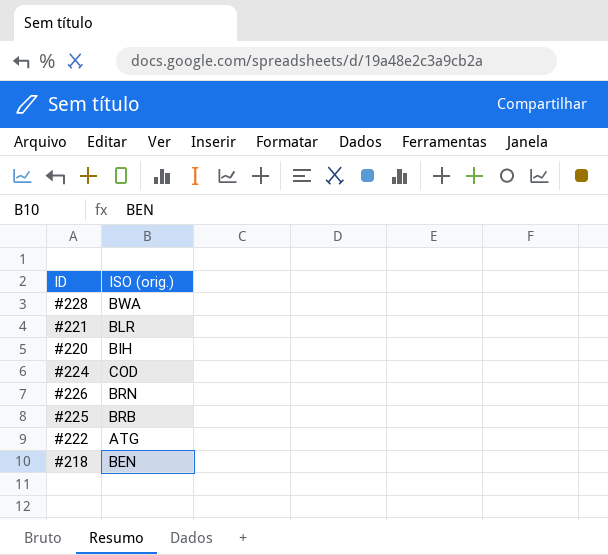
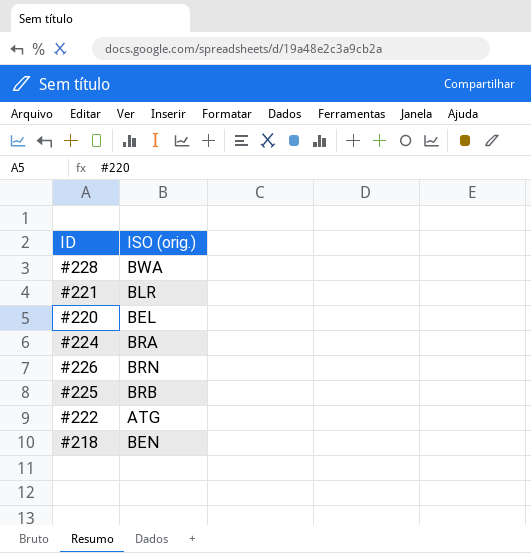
#220 | ISO (orig.): BIH -> BEL
#224 | ISO (orig.): COD -> BRA

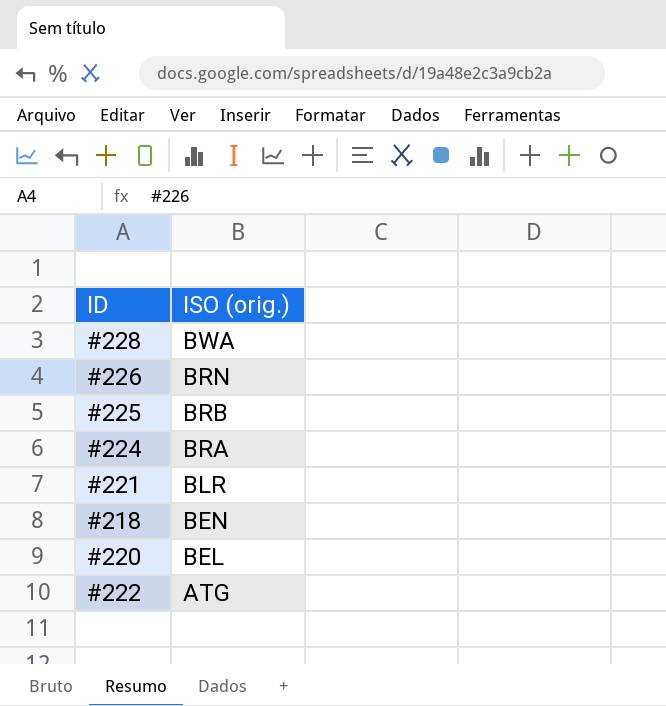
row order: none -> ISO (orig.) descending

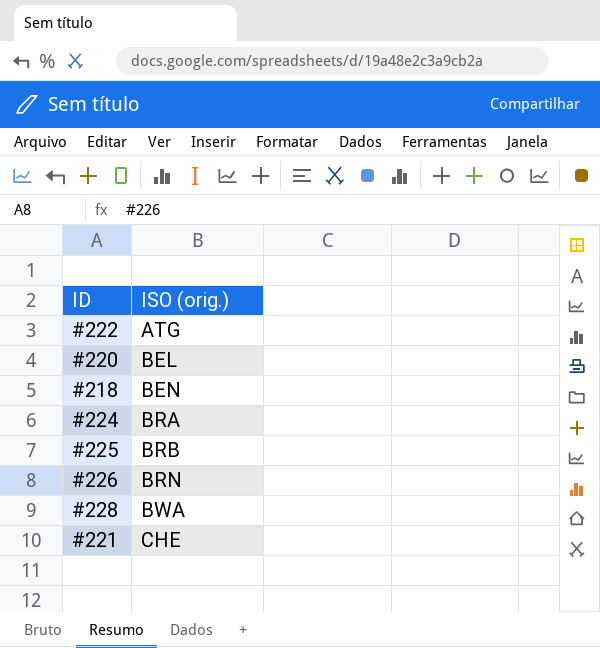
row order: ISO (orig.) descending -> ISO (orig.) ascending
#221 | ISO (orig.): BLR -> CHE

